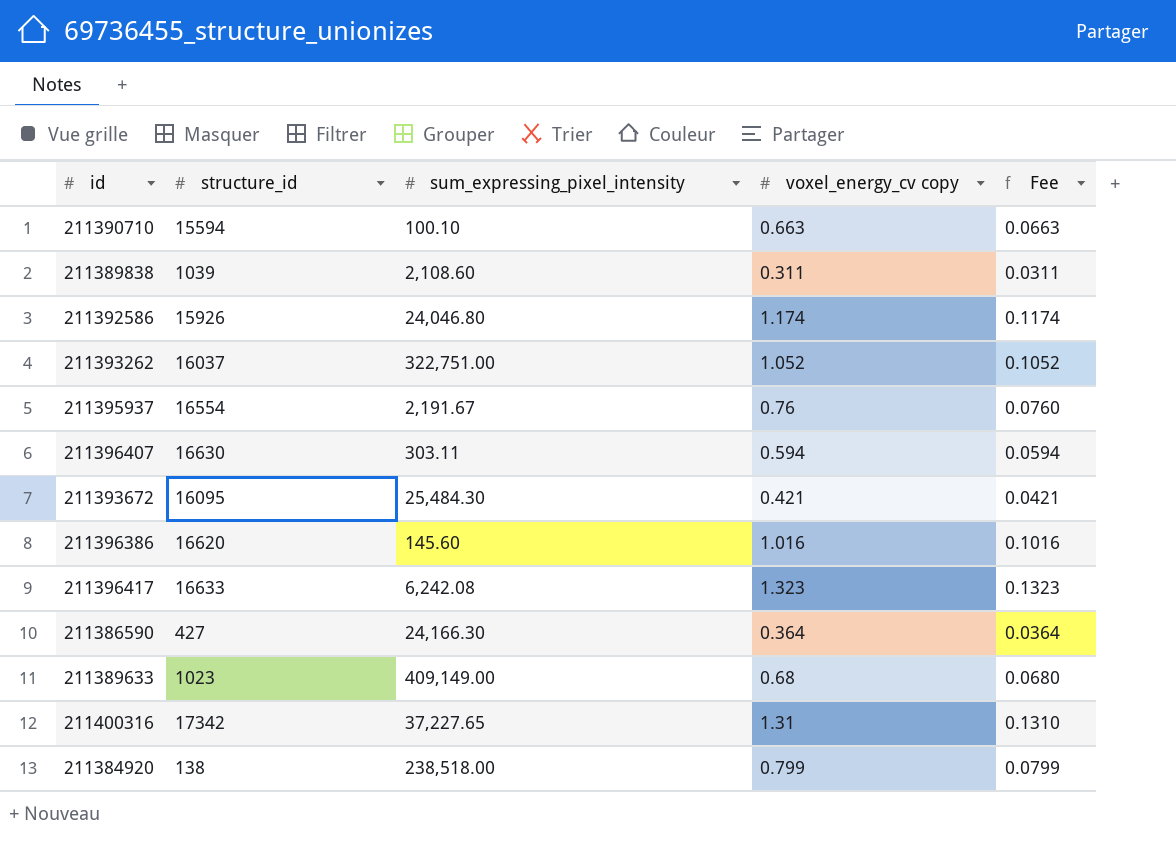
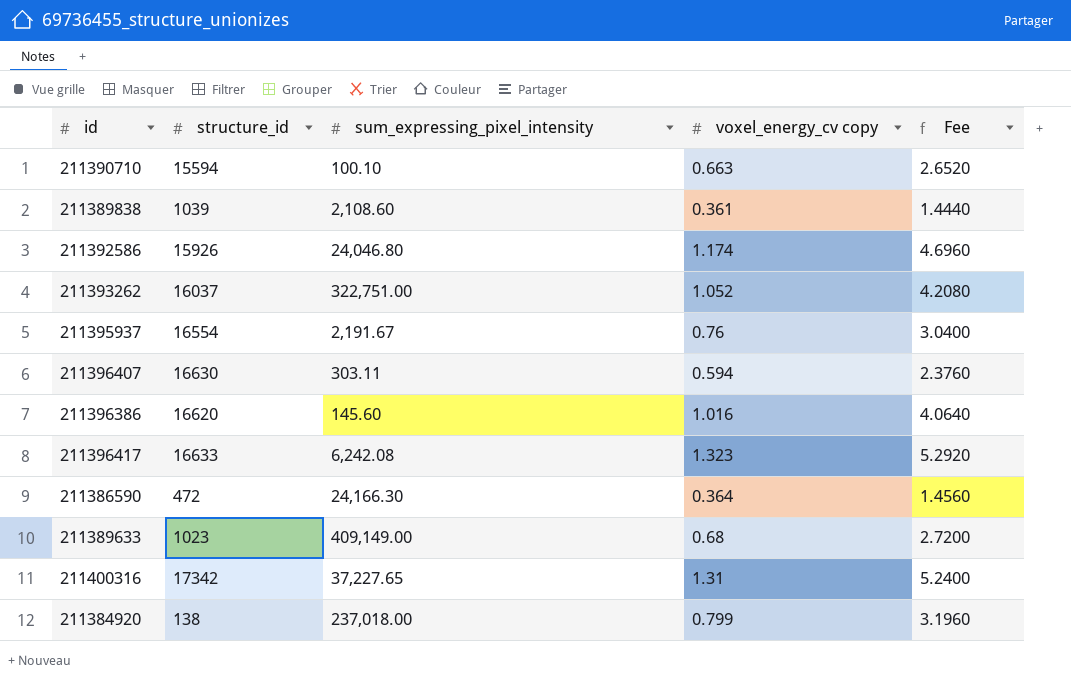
column Fee | formula: [voxel_energy_cv copy] * 0.1 -> [voxel_energy_cv copy] * 4
row 211393672: 16095 | 25,484.30 | 0.421 | 0.0421 -> none
211389838 | voxel_energy_cv copy: 0.311 -> 0.361
211386590 | structure_id: 427 -> 472
211384920 | sum_expressing_pixel_intensity: 238,518.00 -> 237,018.00

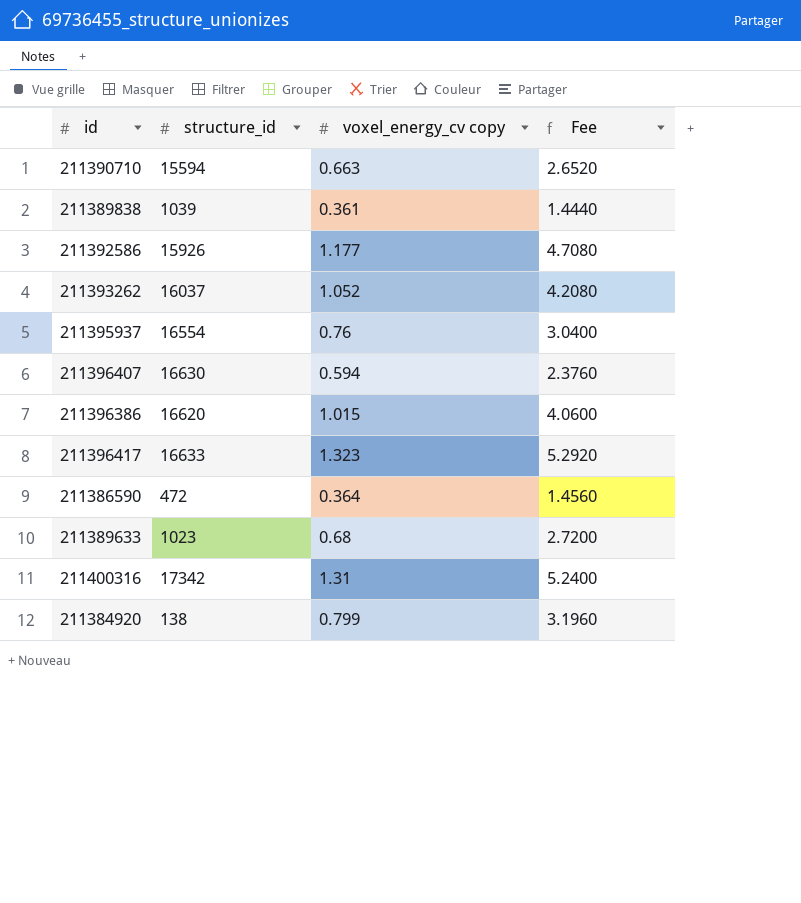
column sum_expressing_pixel_intensity | position: 3 -> none
211392586 | voxel_energy_cv copy: 1.174 -> 1.177
211392586 | Fee: 4.6960 -> 4.7080
211396386 | voxel_energy_cv copy: 1.016 -> 1.015
211396386 | Fee: 4.0640 -> 4.0600

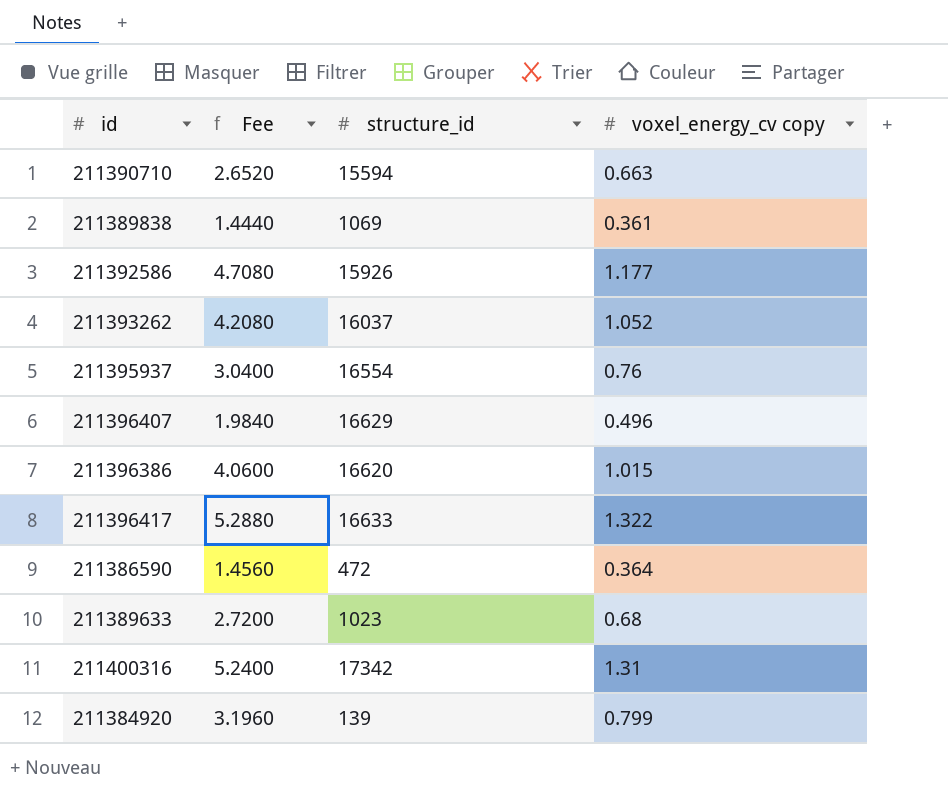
column Fee | position: 4 -> 2
211389838 | structure_id: 1039 -> 1069
211396407 | Fee: 2.3760 -> 1.9840
211396407 | structure_id: 16630 -> 16629
211396407 | voxel_energy_cv copy: 0.594 -> 0.496
211396417 | Fee: 5.2920 -> 5.2880
211396417 | voxel_energy_cv copy: 1.323 -> 1.322
211384920 | structure_id: 138 -> 139

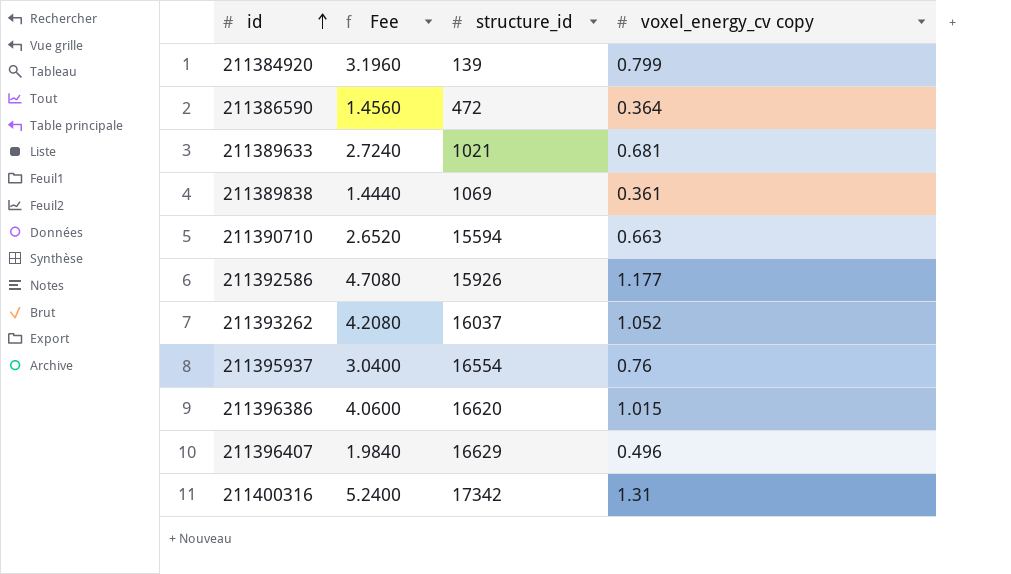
row order: none -> id ascending
row 211396417: 5.2880 | 16633 | 1.322 -> none
211389633 | Fee: 2.7200 -> 2.7240
211389633 | structure_id: 1023 -> 1021
211389633 | voxel_energy_cv copy: 0.68 -> 0.681

